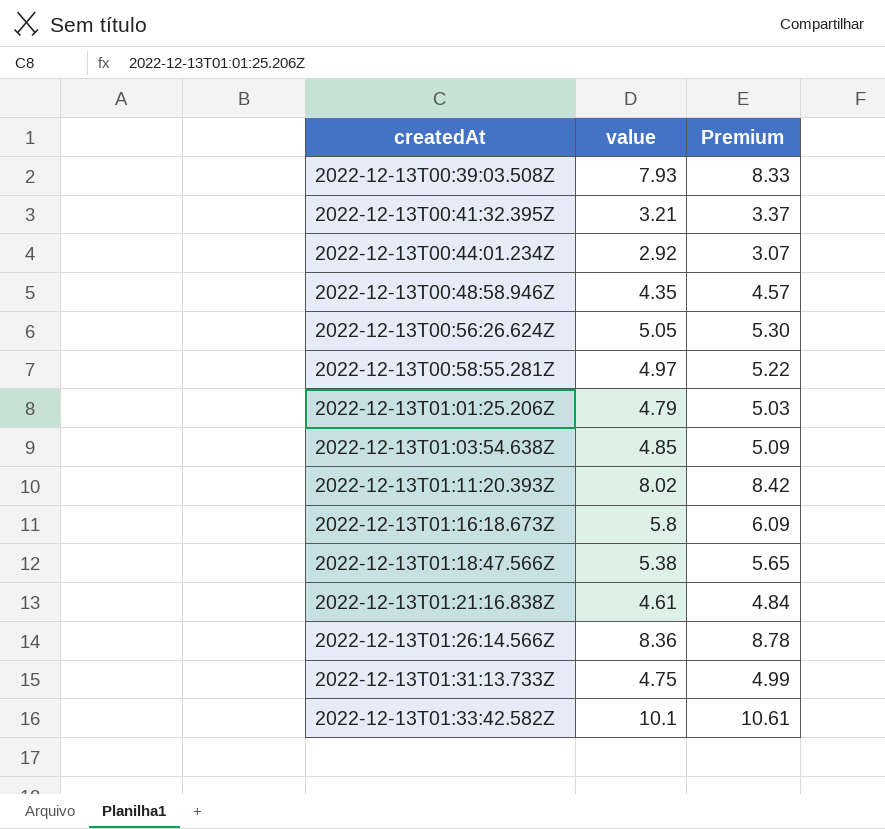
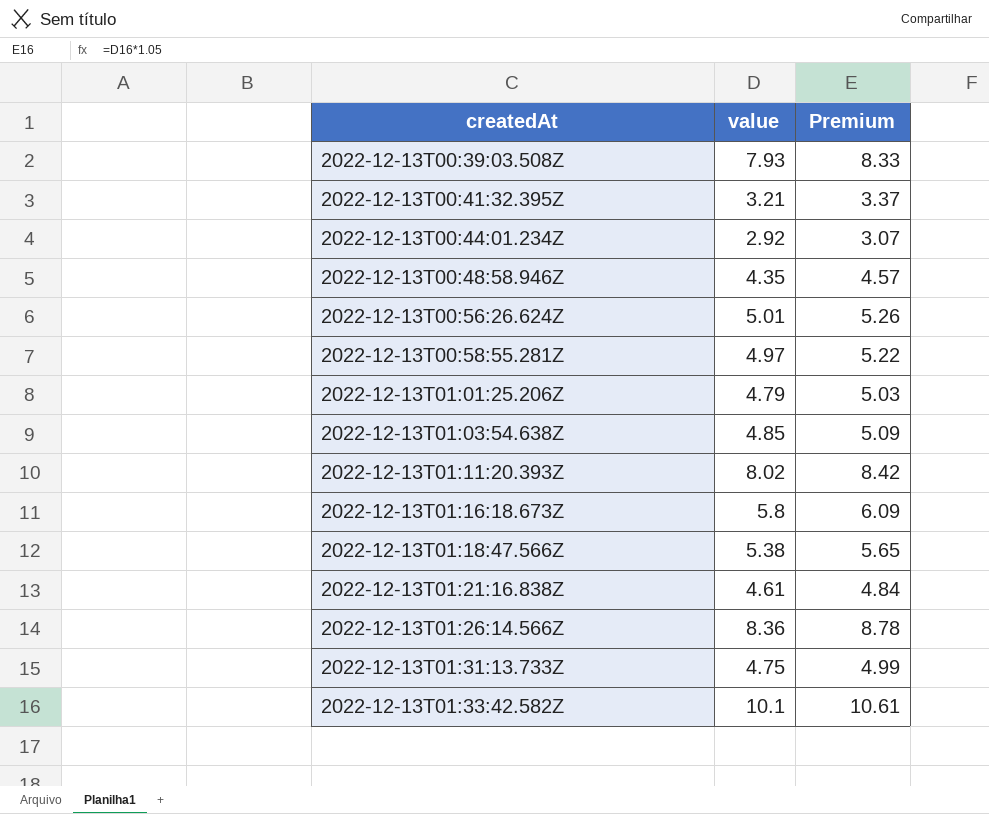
2022-12-13T00:56:26.624Z | value: 5.05 -> 5.01
2022-12-13T00:56:26.624Z | Premium: 5.30 -> 5.26

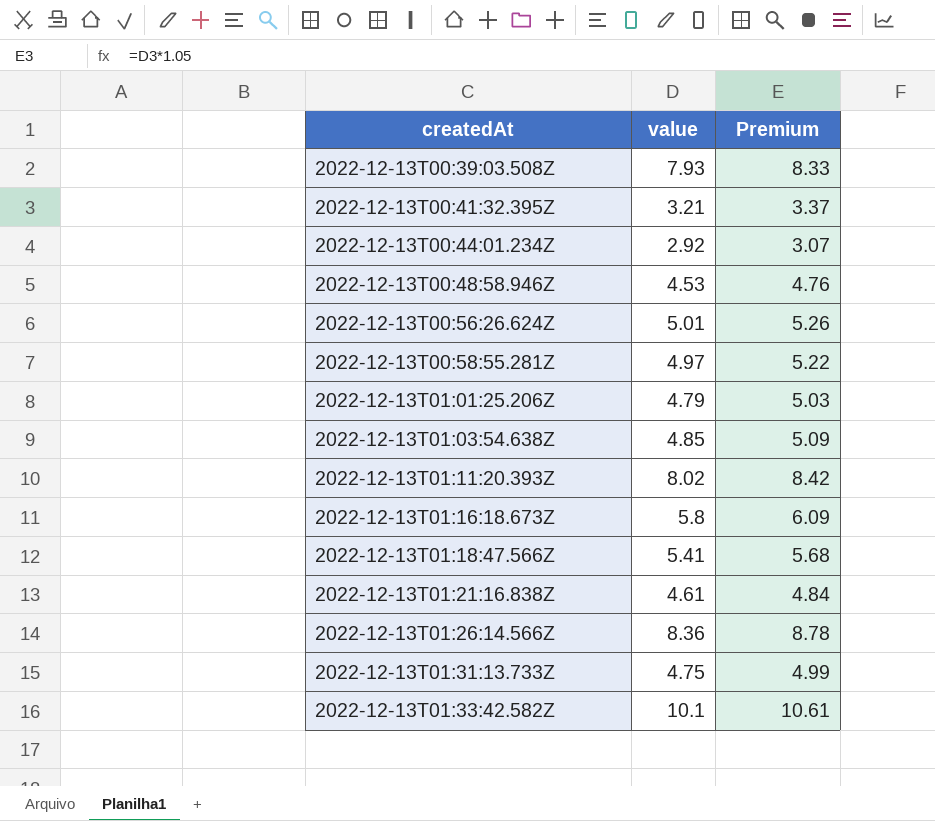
2022-12-13T00:48:58.946Z | value: 4.35 -> 4.53
2022-12-13T00:48:58.946Z | Premium: 4.57 -> 4.76
2022-12-13T01:18:47.566Z | value: 5.38 -> 5.41
2022-12-13T01:18:47.566Z | Premium: 5.65 -> 5.68

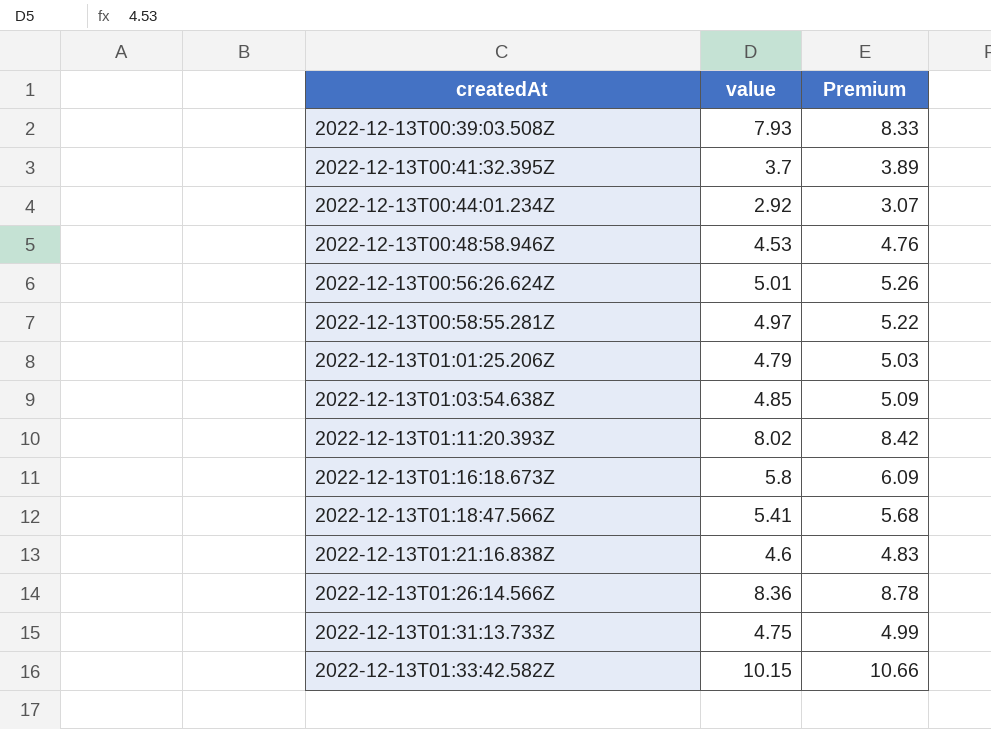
2022-12-13T00:41:32.395Z | value: 3.21 -> 3.7
2022-12-13T00:41:32.395Z | Premium: 3.37 -> 3.89
2022-12-13T01:21:16.838Z | value: 4.61 -> 4.6
2022-12-13T01:21:16.838Z | Premium: 4.84 -> 4.83
2022-12-13T01:33:42.582Z | value: 10.1 -> 10.15
2022-12-13T01:33:42.582Z | Premium: 10.61 -> 10.66

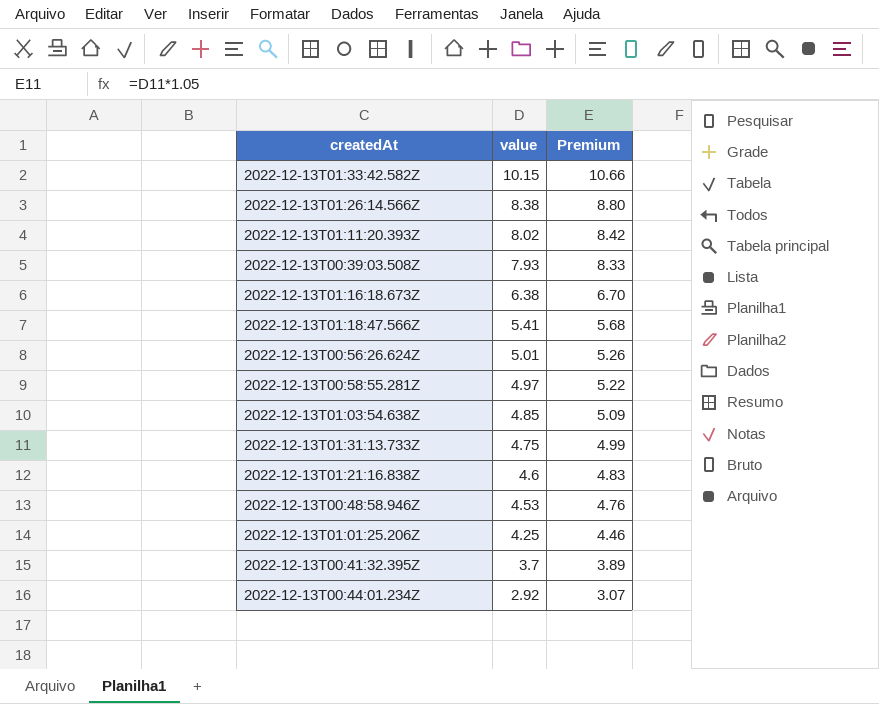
row order: createdAt ascending -> value descending
2022-12-13T01:26:14.566Z | value: 8.36 -> 8.38
2022-12-13T01:26:14.566Z | Premium: 8.78 -> 8.80
2022-12-13T01:16:18.673Z | value: 5.8 -> 6.38
2022-12-13T01:16:18.673Z | Premium: 6.09 -> 6.70
2022-12-13T01:01:25.206Z | value: 4.79 -> 4.25
2022-12-13T01:01:25.206Z | Premium: 5.03 -> 4.46

